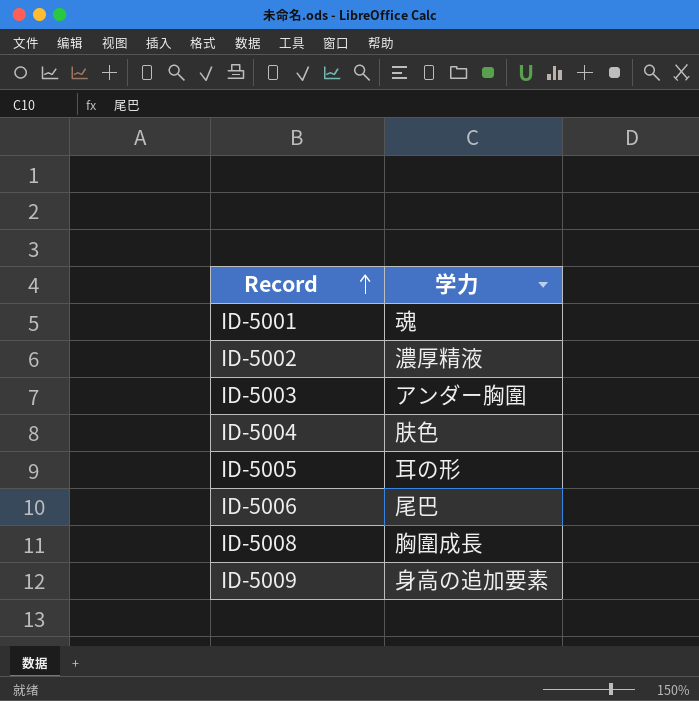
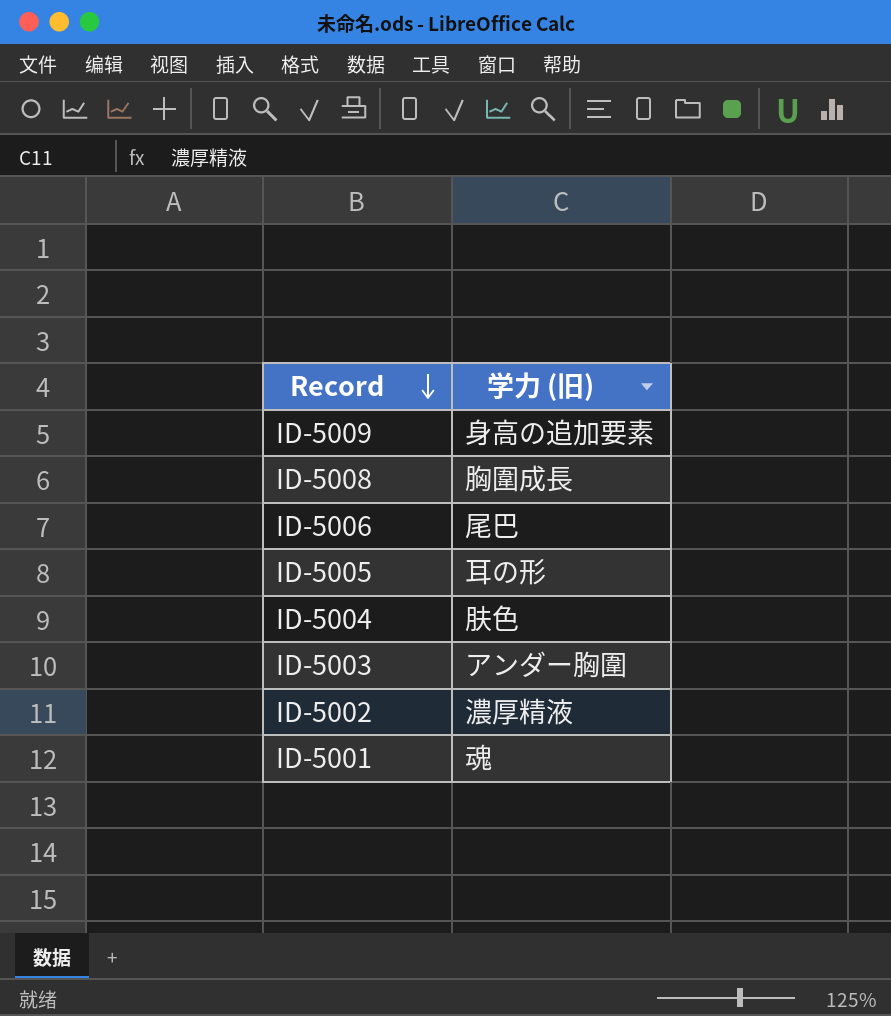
row order: Record ascending -> Record descending
column name: 学力 -> 学力 (旧)

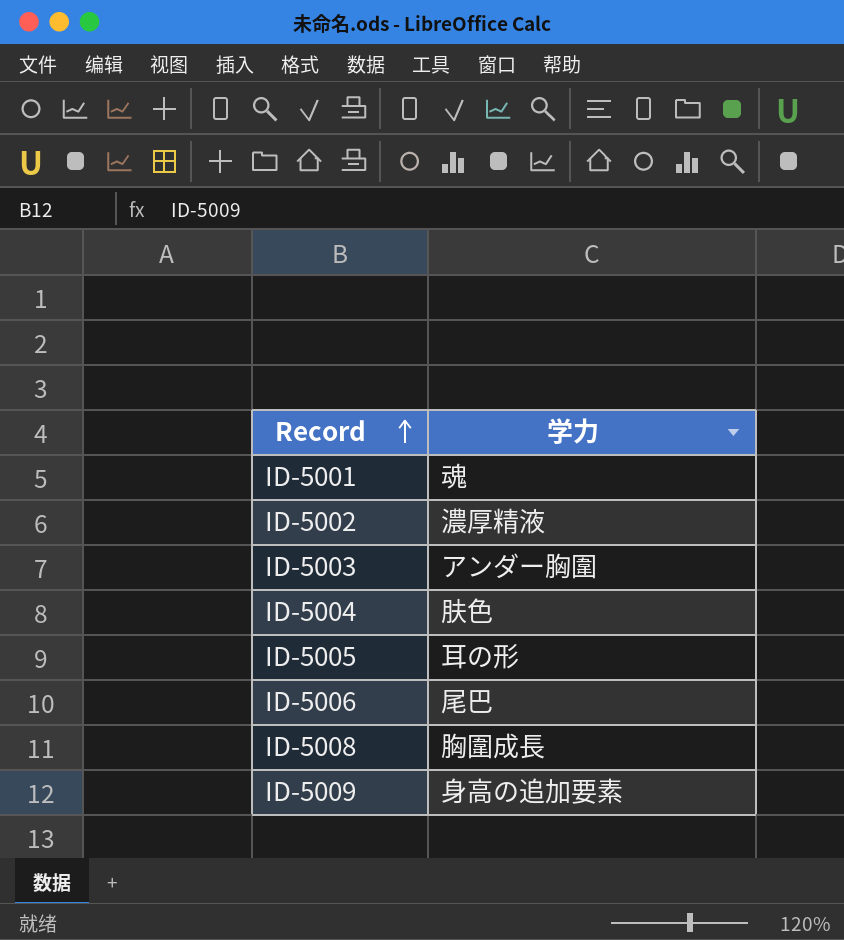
row order: Record descending -> Record ascending
column name: 学力 (旧) -> 学力

